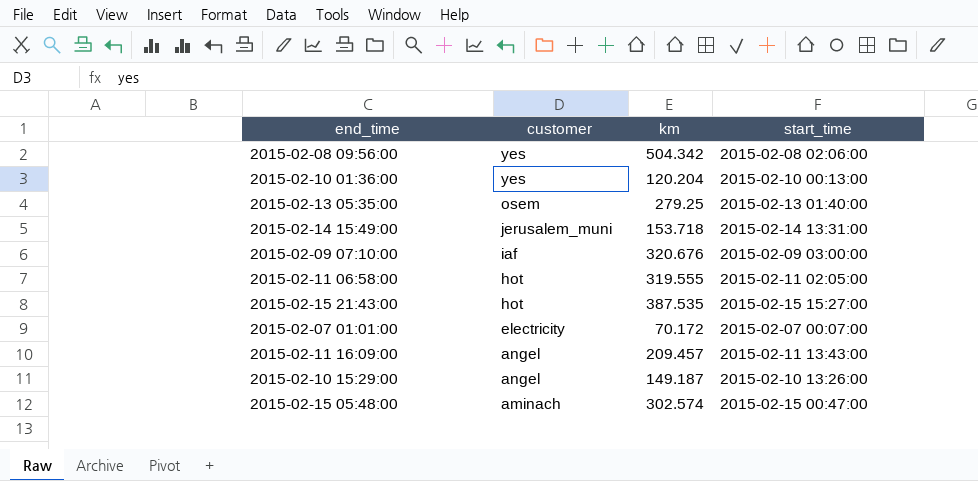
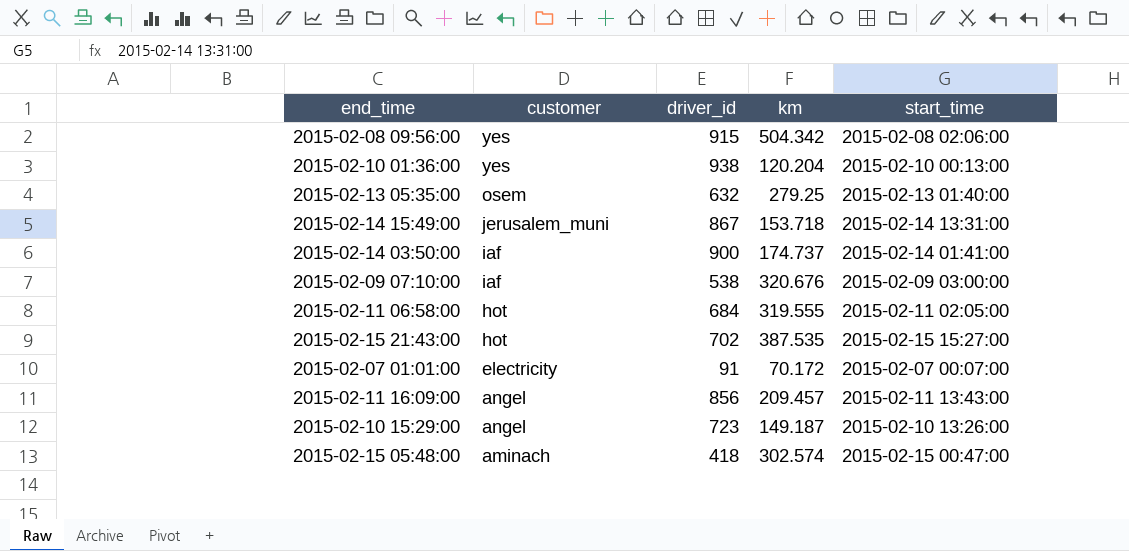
column driver_id | position: none -> 3
row 2015-02-14 03:50:00: none -> iaf | 900 | 174.737 | 2015-02-14 01:41:00

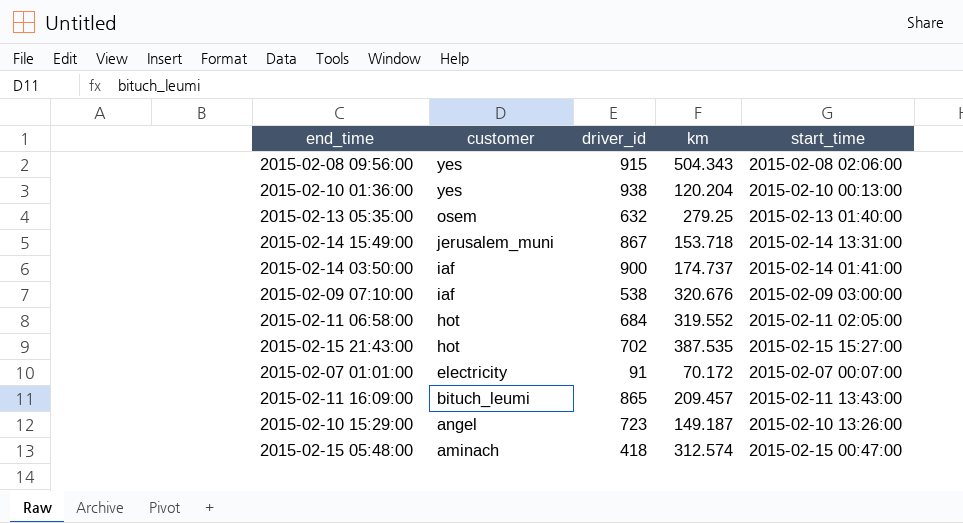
2015-02-08 09:56:00 | km: 504.342 -> 504.343
2015-02-11 06:58:00 | km: 319.555 -> 319.552
2015-02-11 16:09:00 | customer: angel -> bituch_leumi
2015-02-11 16:09:00 | driver_id: 856 -> 865
2015-02-15 05:48:00 | km: 302.574 -> 312.574

